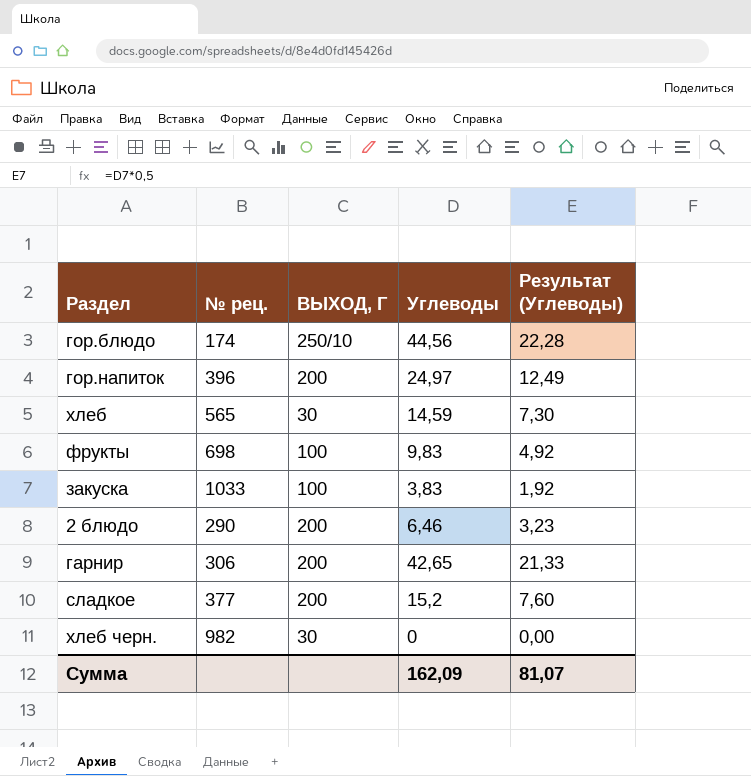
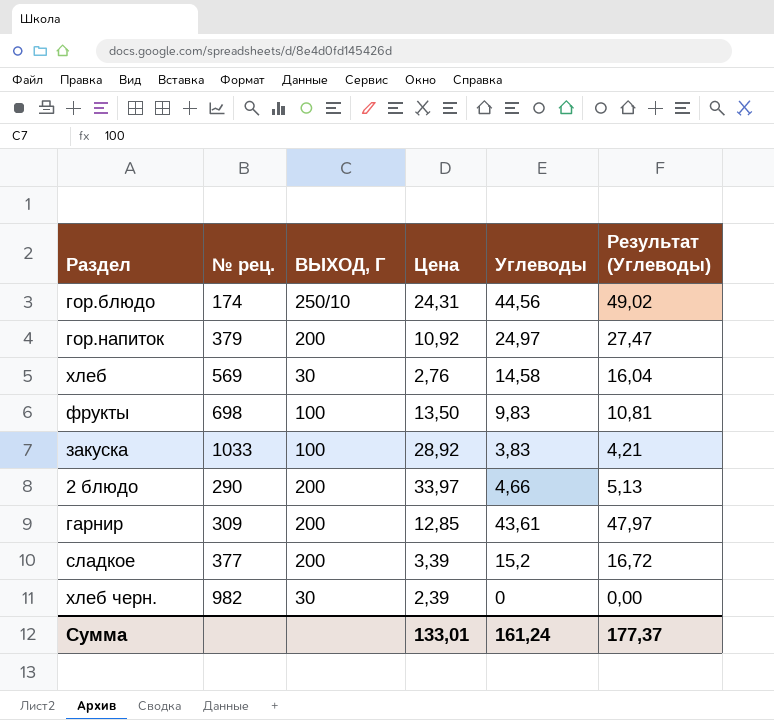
column Цена | position: none -> 4
column Результат (Углеводы) | formula: [Углеводы] * 0,5 -> [Углеводы] * 1,1
гор.напиток | № рец.: 396 -> 379
хлеб | № рец.: 565 -> 569
хлеб | Углеводы: 14,59 -> 14,58
2 блюдо | Углеводы: 6,46 -> 4,66
гарнир | № рец.: 306 -> 309
гарнир | Углеводы: 42,65 -> 43,61
Сумма | Углеводы: 162,09 -> 161,24
Сумма | Результат (Углеводы): 81,07 -> 177,37

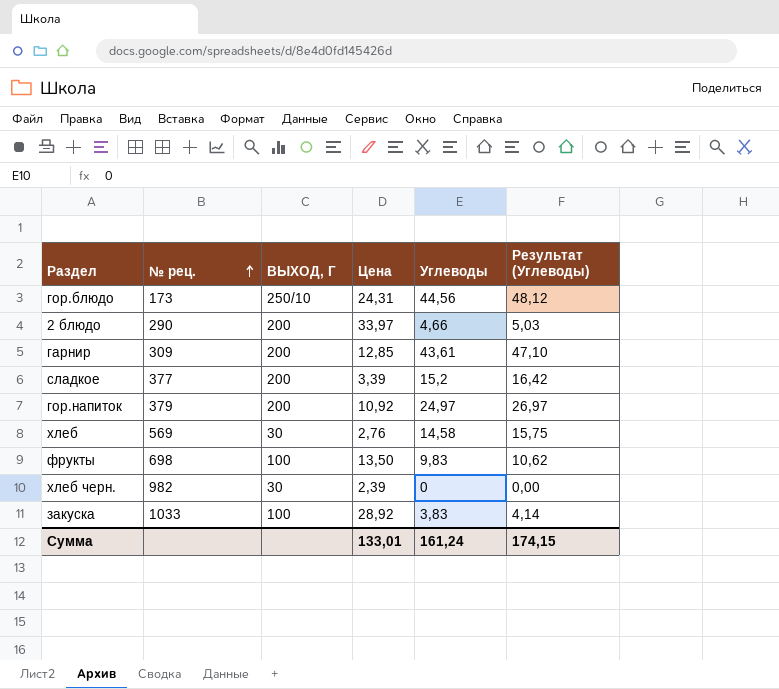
row order: none -> № рец. ascending
column Результат (Углеводы) | formula: [Углеводы] * 1,1 -> [Углеводы] * 1,08
гор.блюдо | № рец.: 174 -> 173
Сумма | Результат (Углеводы): 177,37 -> 174,15

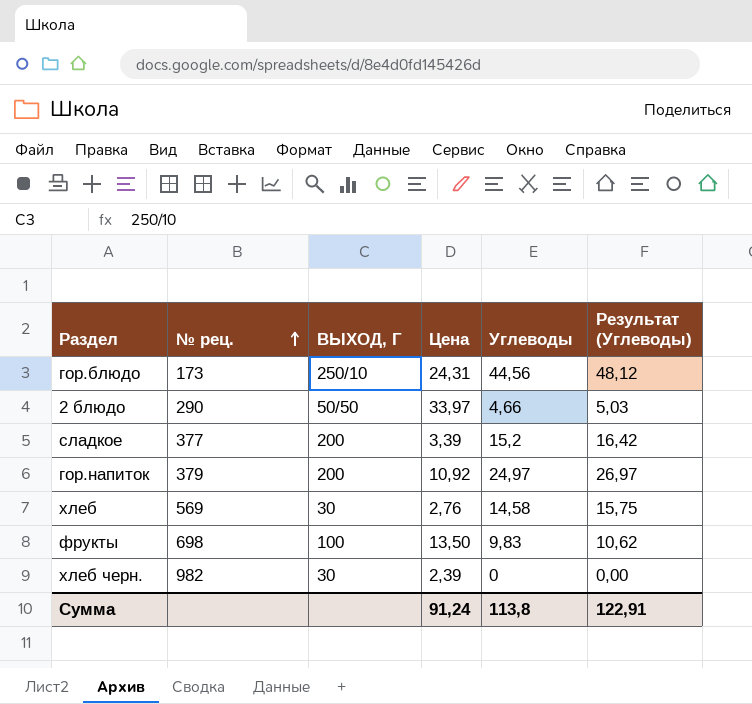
row гарнир: 309 | 200 | 12,85 | 43,61 | 47,10 -> none
row закуска: 1033 | 100 | 28,92 | 3,83 | 4,14 -> none
2 блюдо | ВЫХОД, Г: 200 -> 50/50
Сумма | Цена: 133,01 -> 91,24
Сумма | Углеводы: 161,24 -> 113,8
Сумма | Результат (Углеводы): 174,15 -> 122,91

